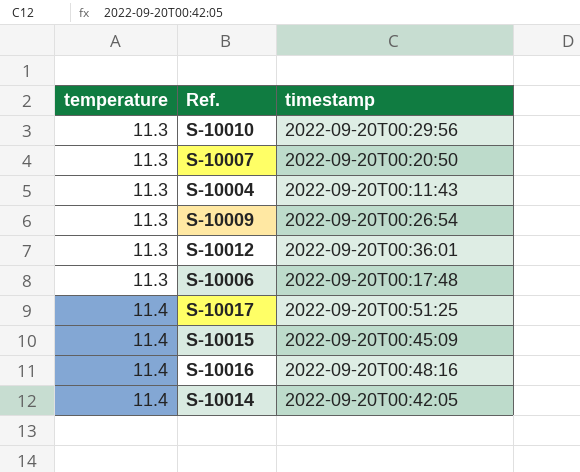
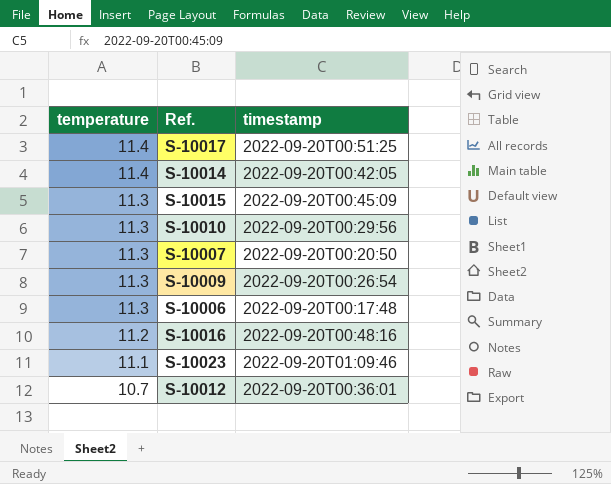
row order: temperature ascending -> temperature descending
row S-10004: 11.3 | 2022-09-20T00:11:43 -> none
S-10015 | temperature: 11.4 -> 11.3
S-10016 | temperature: 11.4 -> 11.2
row S-10023: none -> 11.1 | 2022-09-20T01:09:46
S-10012 | temperature: 11.3 -> 10.7

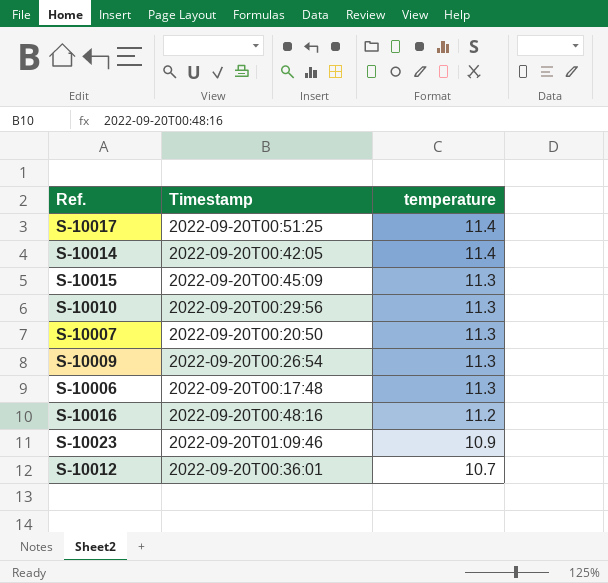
column name: timestamp -> Timestamp
column temperature | position: 1 -> 3
S-10023 | temperature: 11.1 -> 10.9

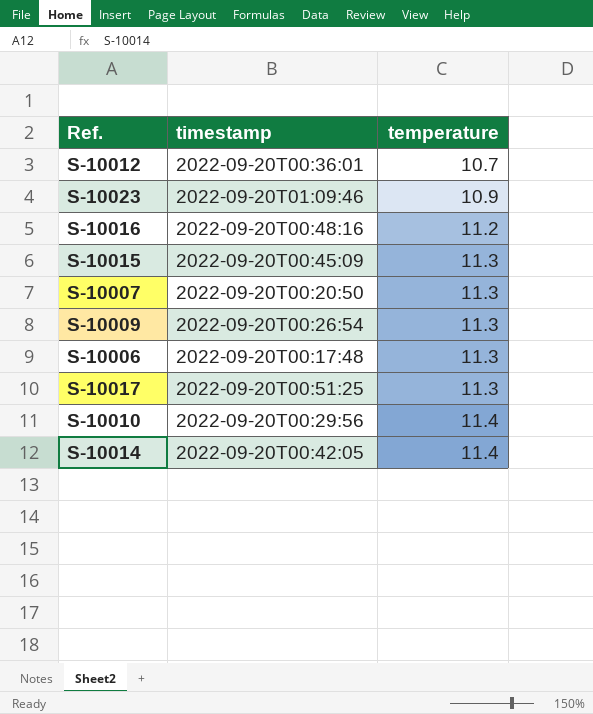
row order: temperature descending -> temperature ascending
column name: Timestamp -> timestamp
S-10017 | temperature: 11.4 -> 11.3
S-10010 | temperature: 11.3 -> 11.4

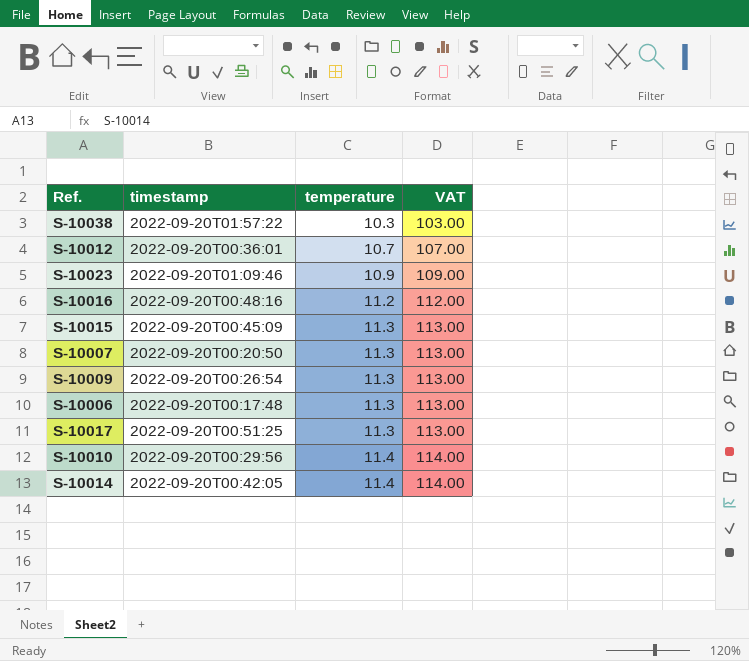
column VAT | formula: none -> [temperature] * 10
row S-10038: none -> 2022-09-20T01:57:22 | 10.3 | 103.00

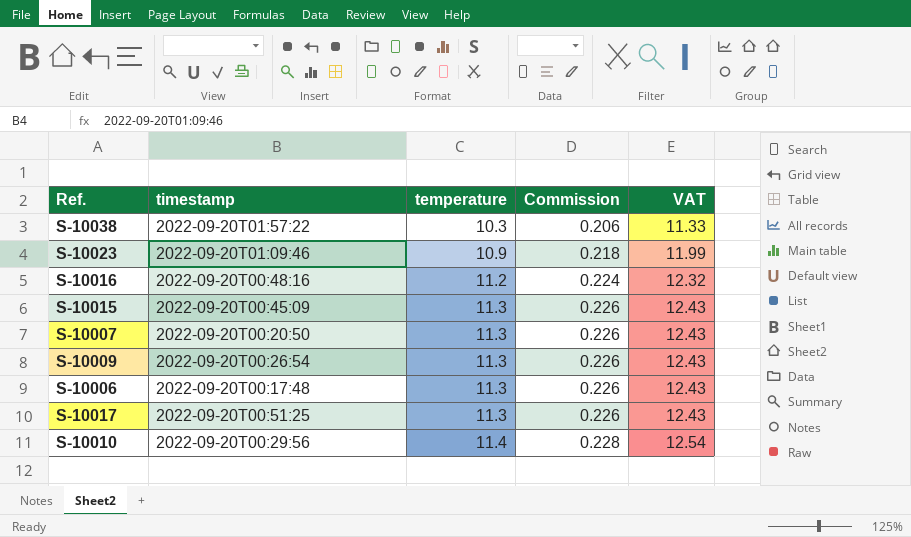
column Commission | formula: none -> [temperature] * 0.02
column VAT | formula: [temperature] * 10 -> [temperature] * 1.1
row S-10012: 2022-09-20T00:36:01 | 10.7 | 107.00 -> none
row S-10014: 2022-09-20T00:42:05 | 11.4 | 114.00 -> none

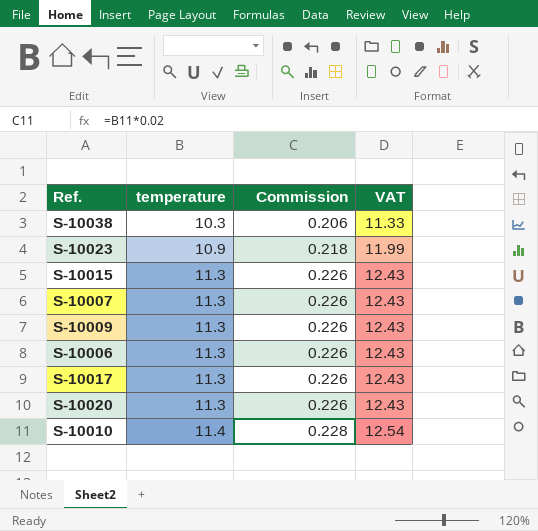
column timestamp | position: 2 -> none
row S-10016: 2022-09-20T00:48:16 | 11.2 | 0.224 | 12.32 -> none
row S-10020: none -> 11.3 | 0.226 | 12.43

